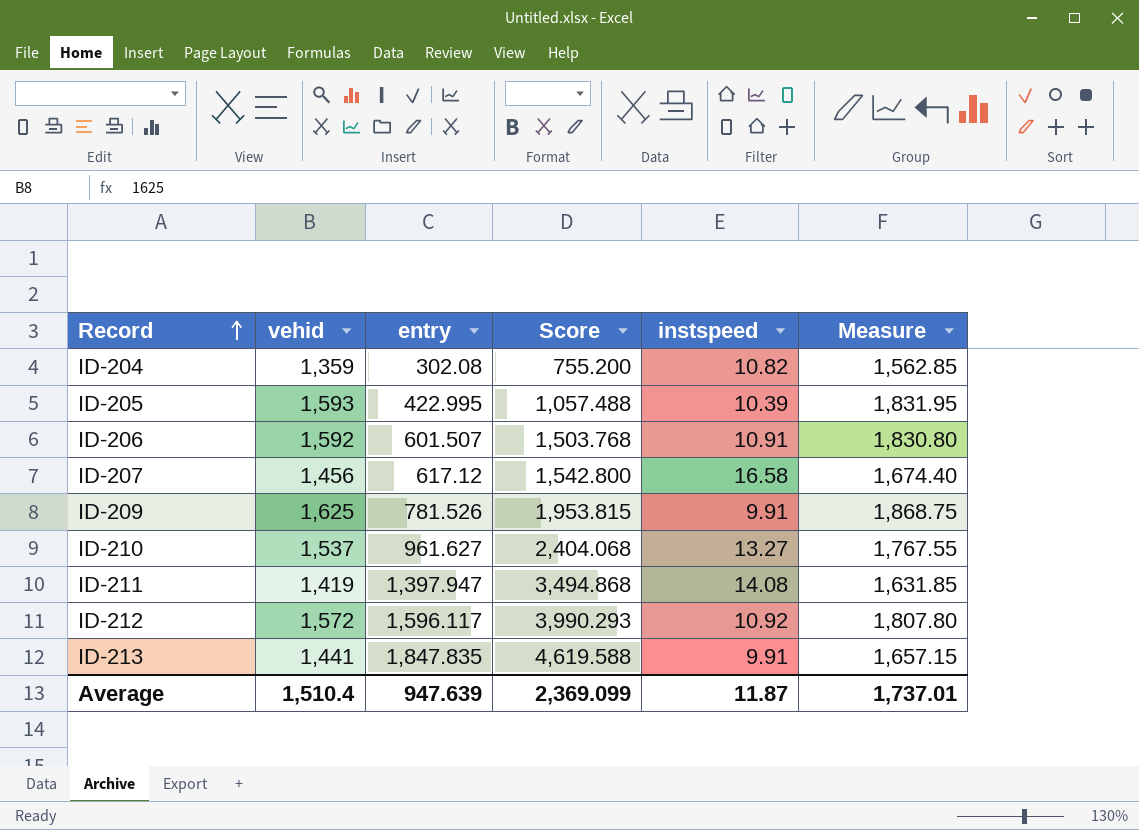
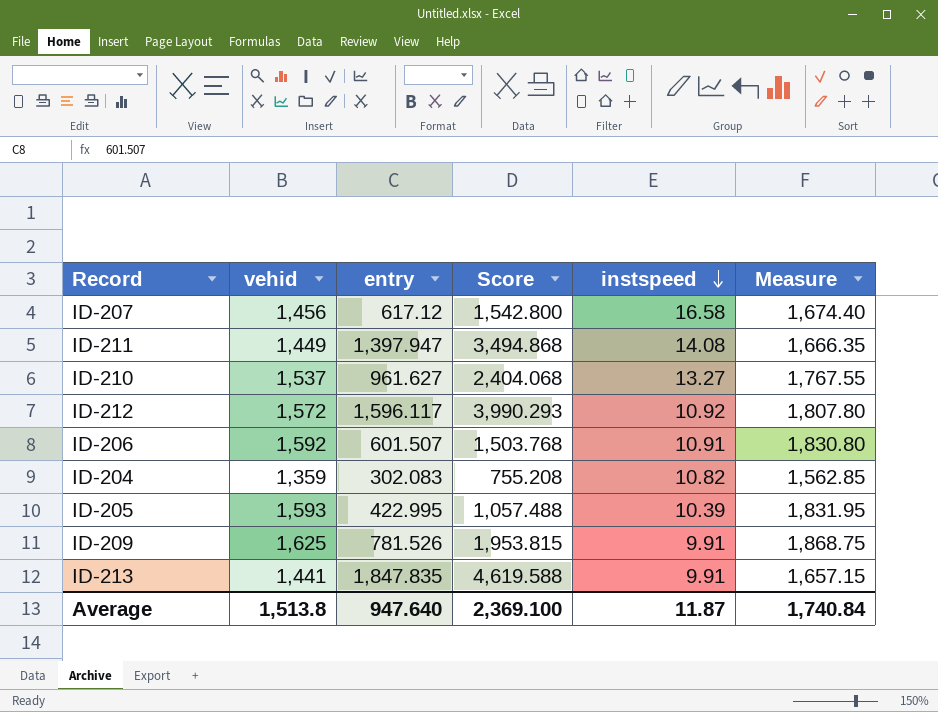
row order: Record ascending -> instspeed descending
ID-211 | vehid: 1,419 -> 1,449
ID-211 | Measure: 1,631.85 -> 1,666.35
ID-204 | entry: 302.08 -> 302.083
ID-204 | Score: 755.200 -> 755.208
Average | vehid: 1,510.4 -> 1,513.8
Average | entry: 947.639 -> 947.640
Average | Score: 2,369.099 -> 2,369.100
Average | Measure: 1,737.01 -> 1,740.84

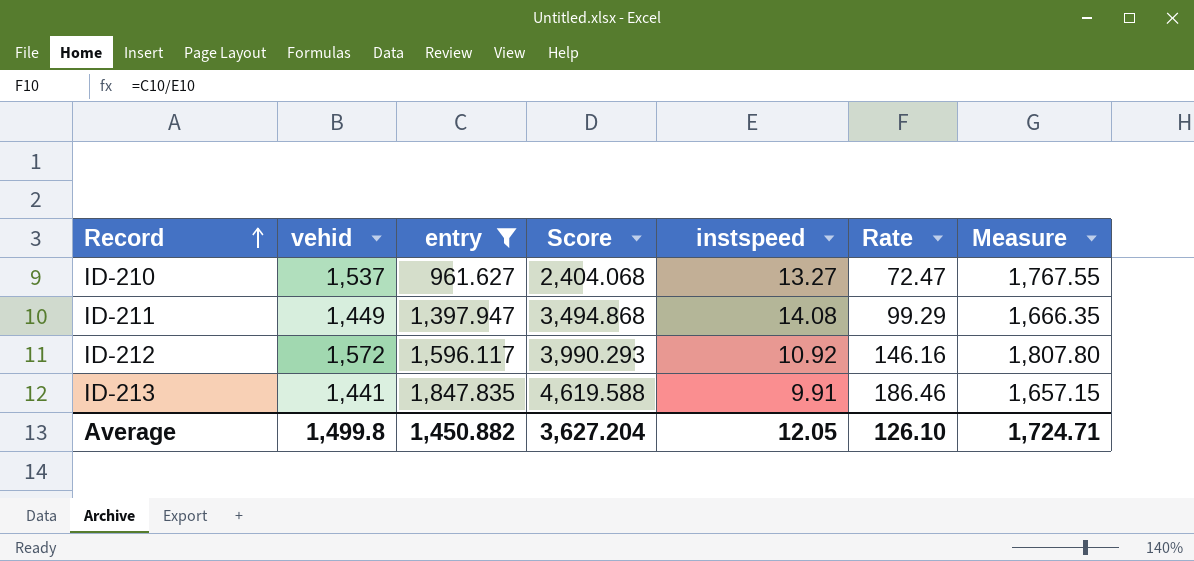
filter: none -> entry >= 961.627
row order: instspeed descending -> Record ascending
column Rate | formula: none -> [entry] / [instspeed]
Average | vehid: 1,513.8 -> 1,499.8
Average | entry: 947.640 -> 1,450.882
Average | Score: 2,369.100 -> 3,627.204
Average | instspeed: 11.87 -> 12.05
Average | Measure: 1,740.84 -> 1,724.71

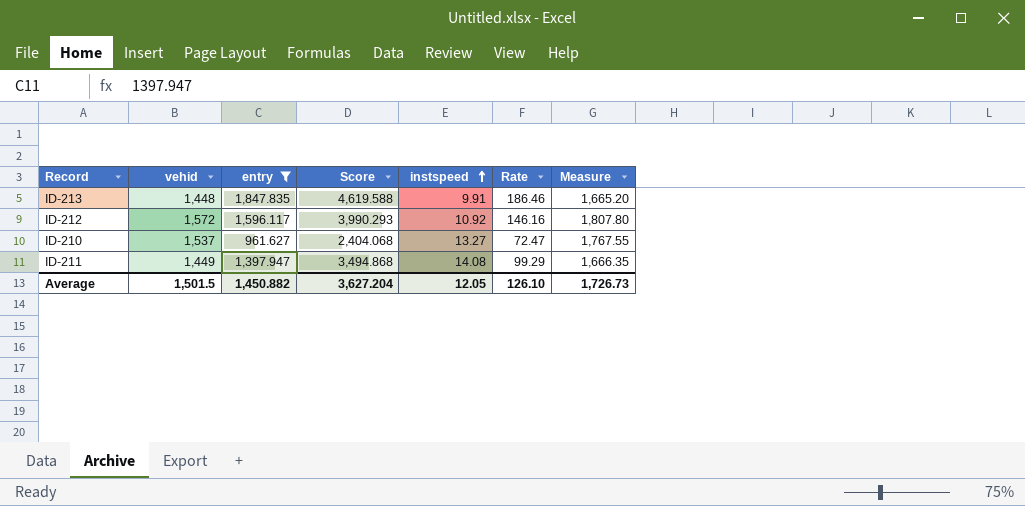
row order: Record ascending -> instspeed ascending
ID-213 | vehid: 1,441 -> 1,448
ID-213 | Measure: 1,657.15 -> 1,665.20
Average | vehid: 1,499.8 -> 1,501.5
Average | Measure: 1,724.71 -> 1,726.73

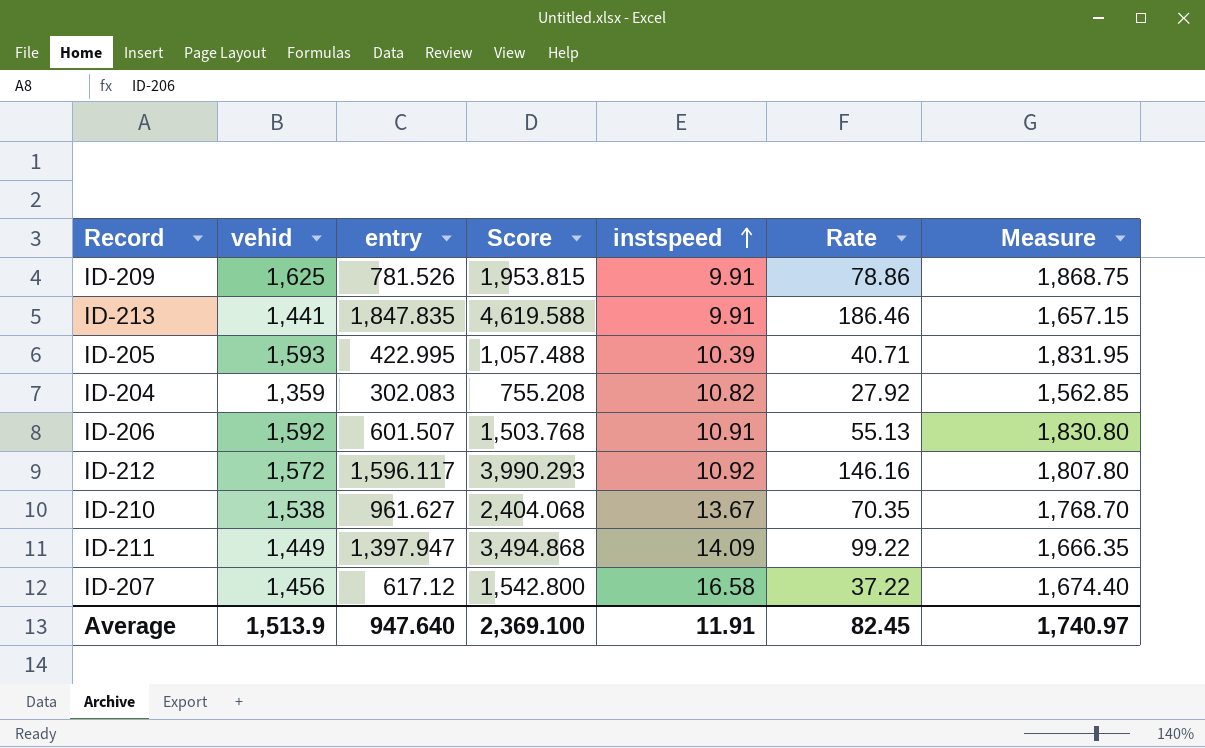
filter: entry >= 961.627 -> none
ID-213 | vehid: 1,448 -> 1,441
ID-213 | Measure: 1,665.20 -> 1,657.15
ID-210 | vehid: 1,537 -> 1,538
ID-210 | instspeed: 13.27 -> 13.67
ID-210 | Rate: 72.47 -> 70.35
ID-210 | Measure: 1,767.55 -> 1,768.70
ID-211 | instspeed: 14.08 -> 14.09
ID-211 | Rate: 99.29 -> 99.22
Average | vehid: 1,501.5 -> 1,513.9
Average | entry: 1,450.882 -> 947.640
Average | Score: 3,627.204 -> 2,369.100
Average | instspeed: 12.05 -> 11.91
Average | Rate: 126.10 -> 82.45
Average | Measure: 1,726.73 -> 1,740.97

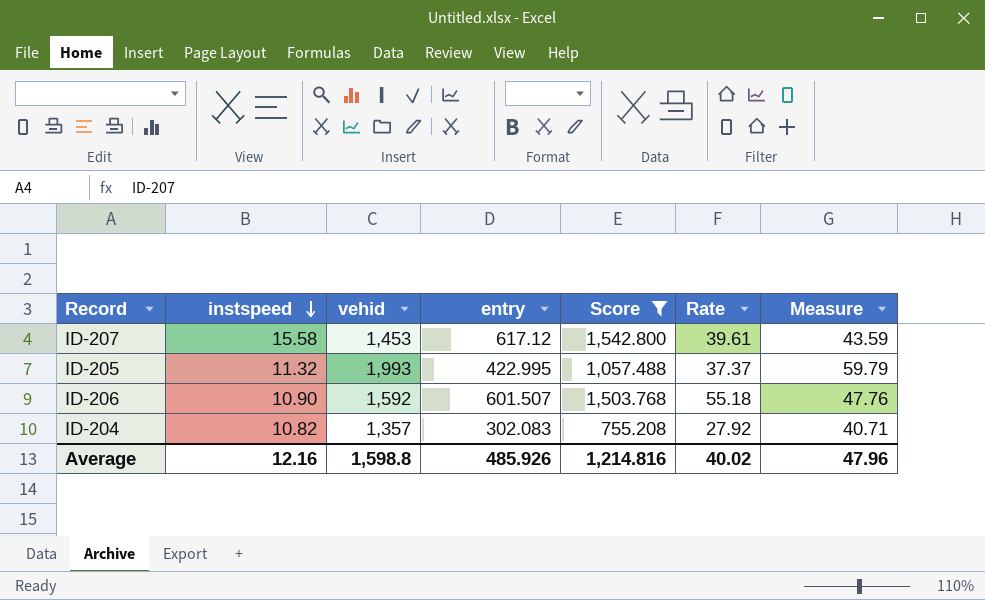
filter: none -> Score <= 1,542.800
row order: instspeed ascending -> instspeed descending
column instspeed | position: 5 -> 2
column Measure | formula: [vehid] * 1.15 -> [vehid] * 0.03
ID-207 | instspeed: 16.58 -> 15.58
ID-207 | vehid: 1,456 -> 1,453
ID-207 | Rate: 37.22 -> 39.61
ID-205 | instspeed: 10.39 -> 11.32
ID-205 | vehid: 1,593 -> 1,993
ID-205 | Rate: 40.71 -> 37.37
ID-206 | instspeed: 10.91 -> 10.90
ID-206 | Rate: 55.13 -> 55.18
ID-204 | vehid: 1,359 -> 1,357
Average | instspeed: 11.91 -> 12.16
Average | vehid: 1,513.9 -> 1,598.8
Average | entry: 947.640 -> 485.926
Average | Score: 2,369.100 -> 1,214.816
Average | Rate: 82.45 -> 40.02
Average | Measure: 1,740.97 -> 47.96

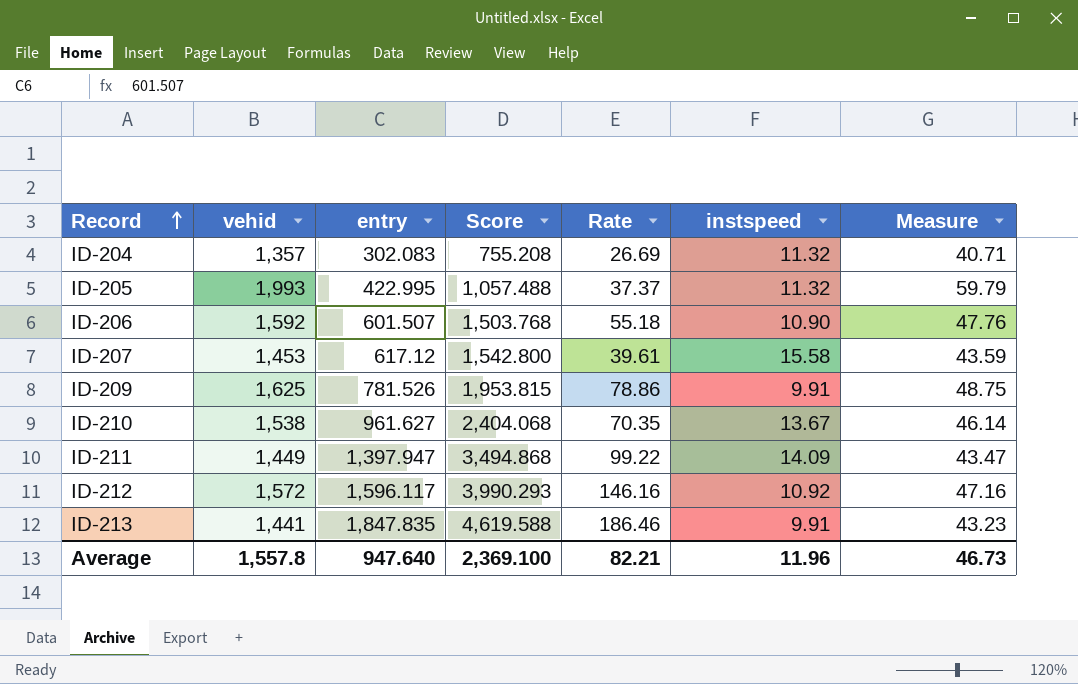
filter: Score <= 1,542.800 -> none
row order: instspeed descending -> Record ascending
column instspeed | position: 2 -> 6
ID-204 | Rate: 27.92 -> 26.69
ID-204 | instspeed: 10.82 -> 11.32
Average | vehid: 1,598.8 -> 1,557.8
Average | entry: 485.926 -> 947.640
Average | Score: 1,214.816 -> 2,369.100
Average | Rate: 40.02 -> 82.21
Average | instspeed: 12.16 -> 11.96
Average | Measure: 47.96 -> 46.73

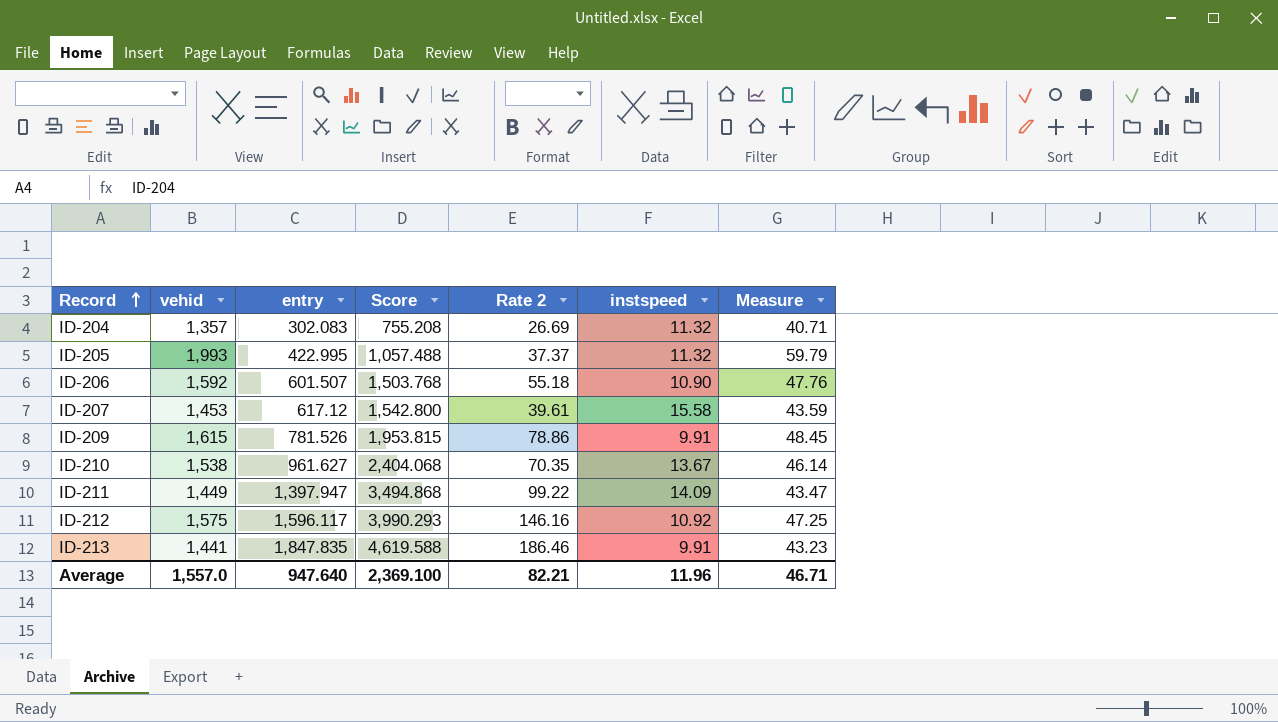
column name: Rate -> Rate 2
ID-209 | vehid: 1,625 -> 1,615
ID-209 | Measure: 48.75 -> 48.45
ID-212 | vehid: 1,572 -> 1,575
ID-212 | Measure: 47.16 -> 47.25
Average | vehid: 1,557.8 -> 1,557.0
Average | Measure: 46.73 -> 46.71

